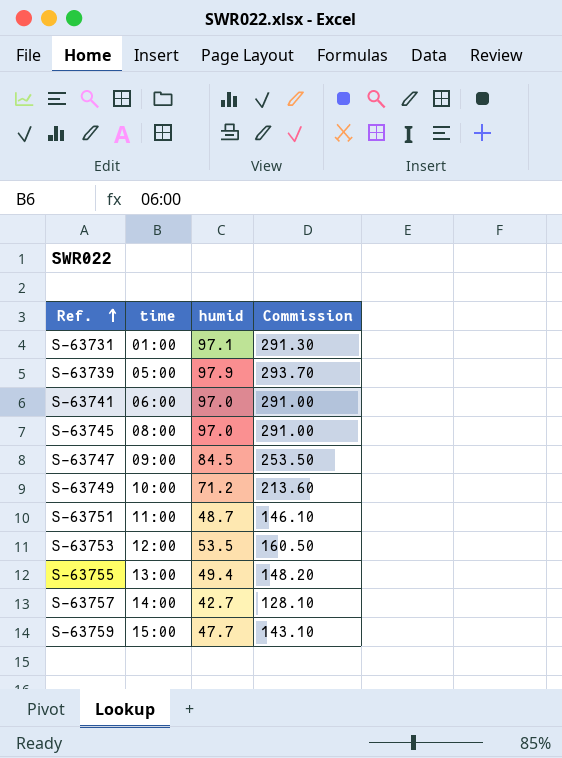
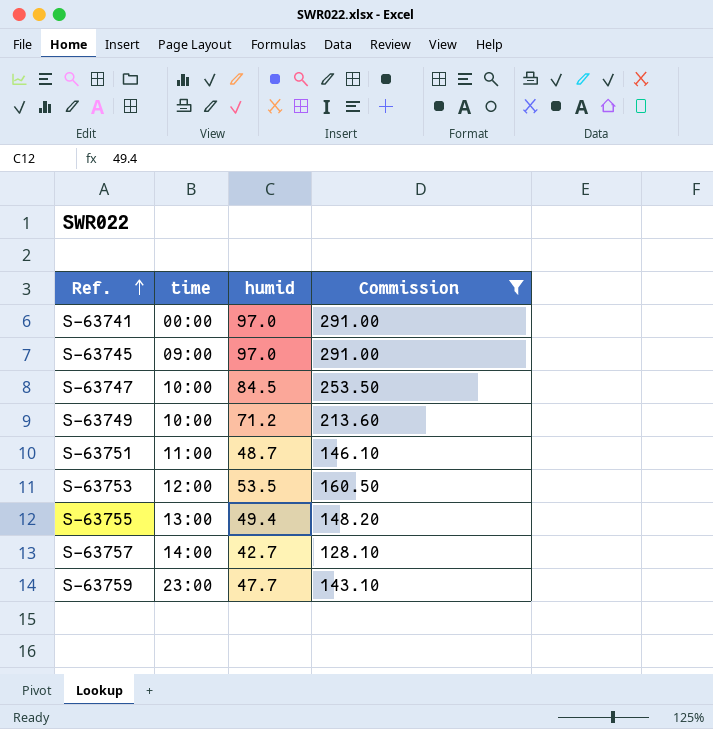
filter: none -> Commission <= 291.00
S-63741 | time: 06:00 -> 00:00
S-63745 | time: 08:00 -> 09:00
S-63747 | time: 09:00 -> 10:00
S-63759 | time: 15:00 -> 23:00

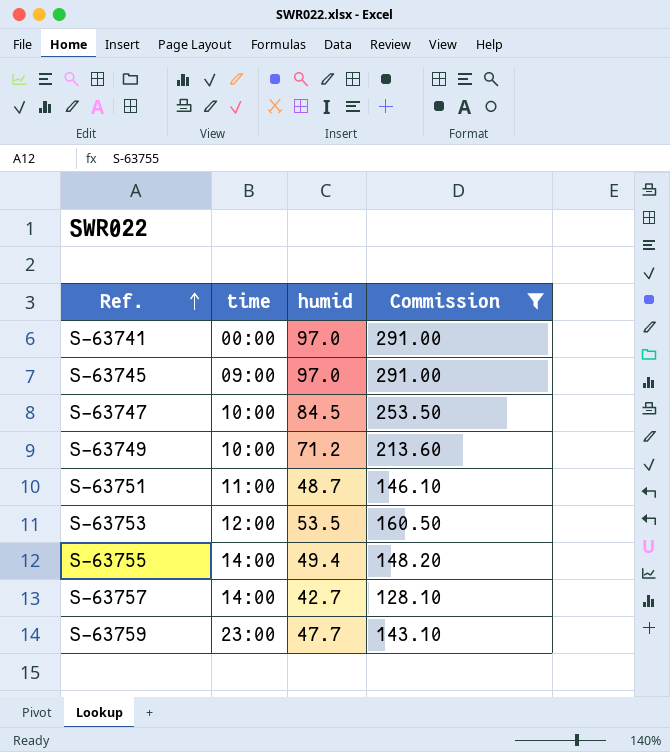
S-63755 | time: 13:00 -> 14:00

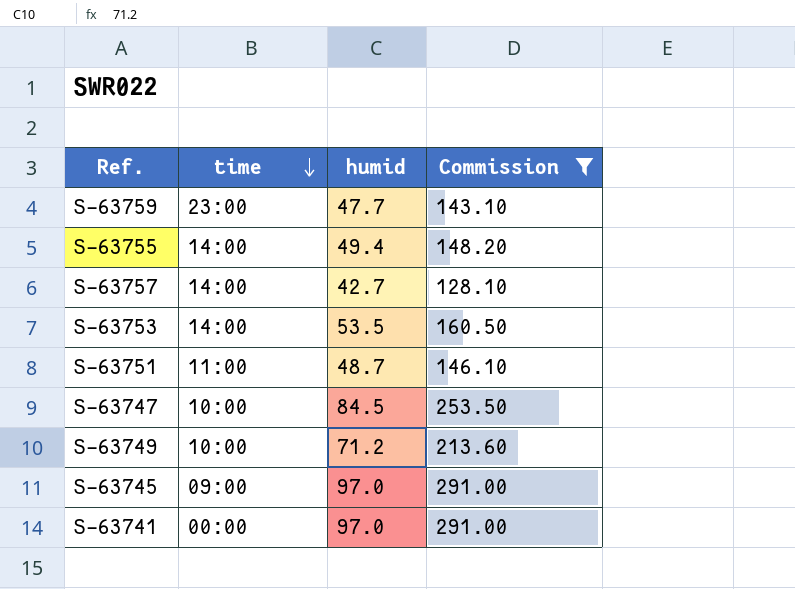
row order: Ref. ascending -> time descending
S-63753 | time: 12:00 -> 14:00

